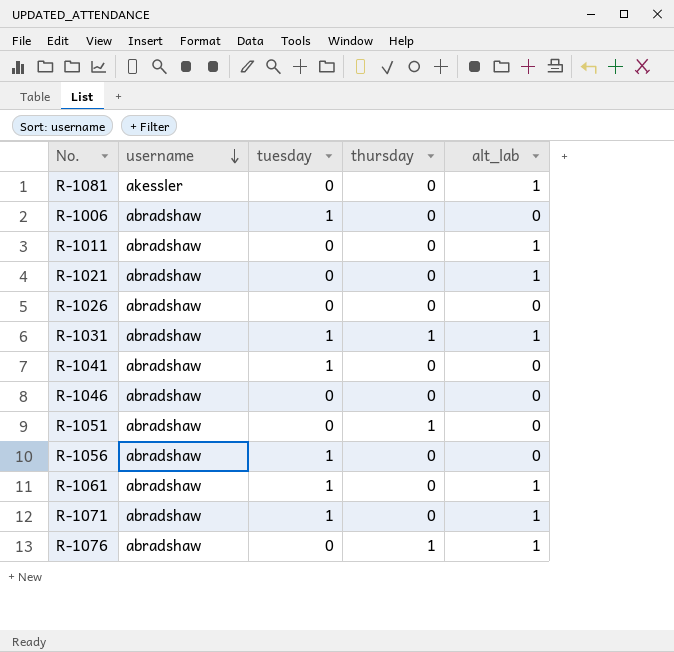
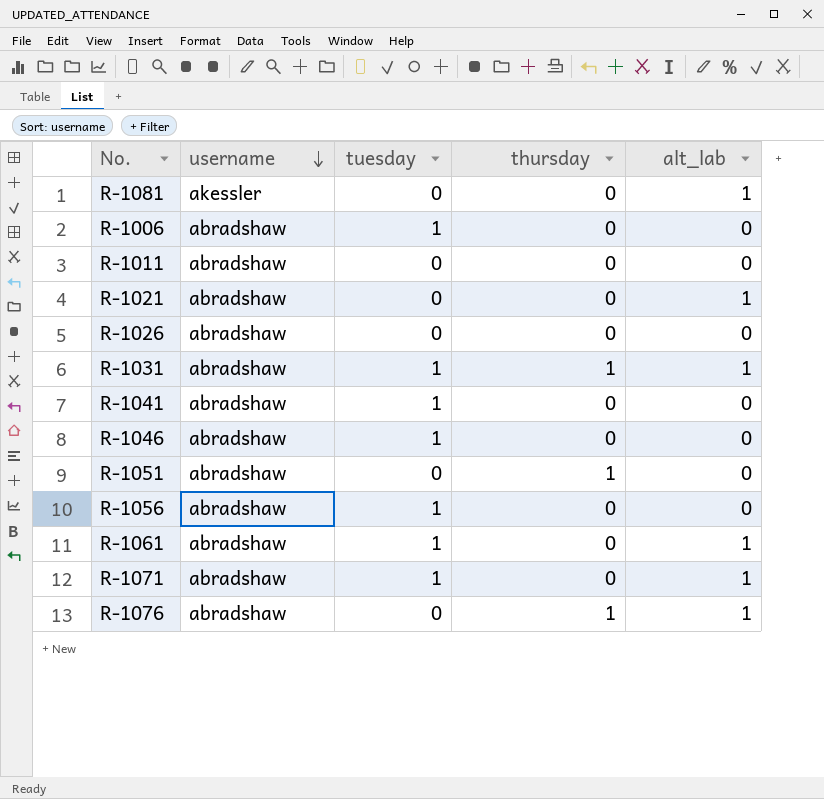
R-1011 | alt_lab: 1 -> 0
R-1046 | tuesday: 0 -> 1

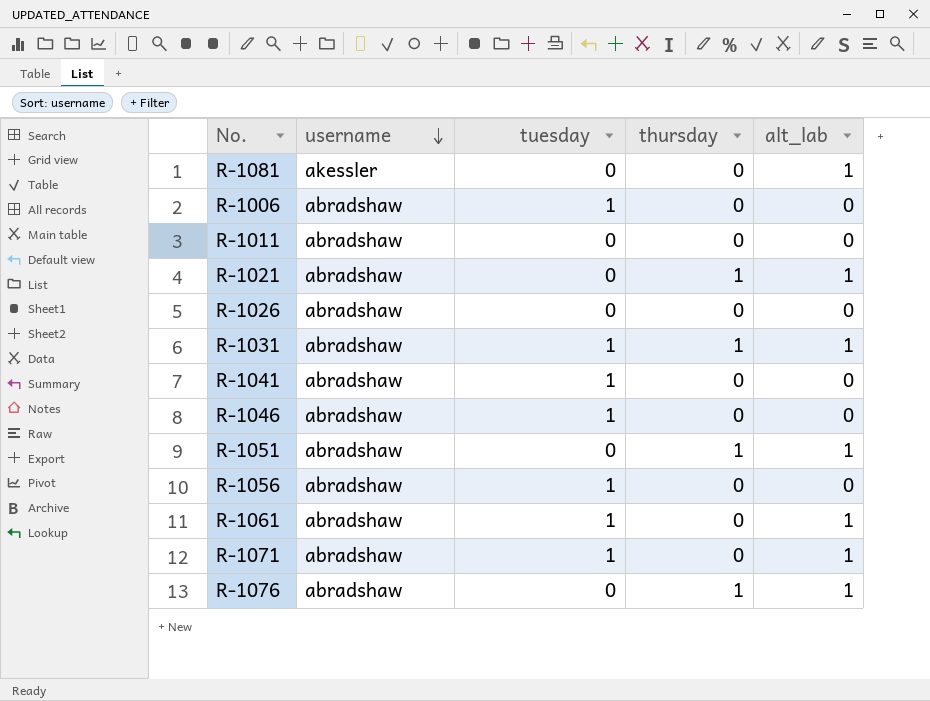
R-1021 | thursday: 0 -> 1
R-1051 | alt_lab: 0 -> 1

